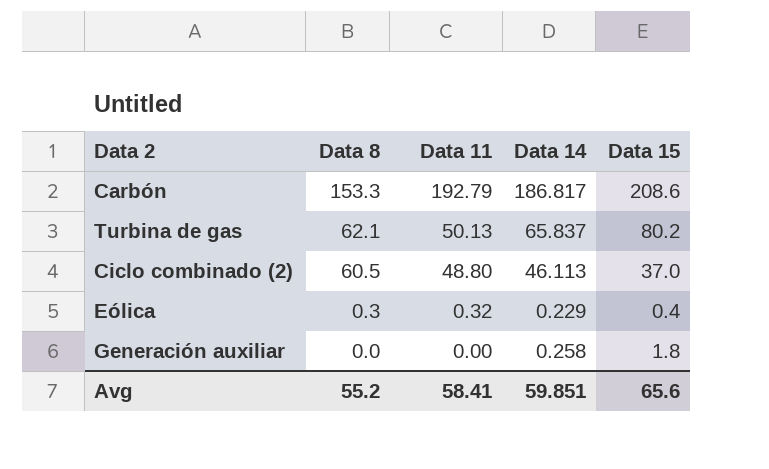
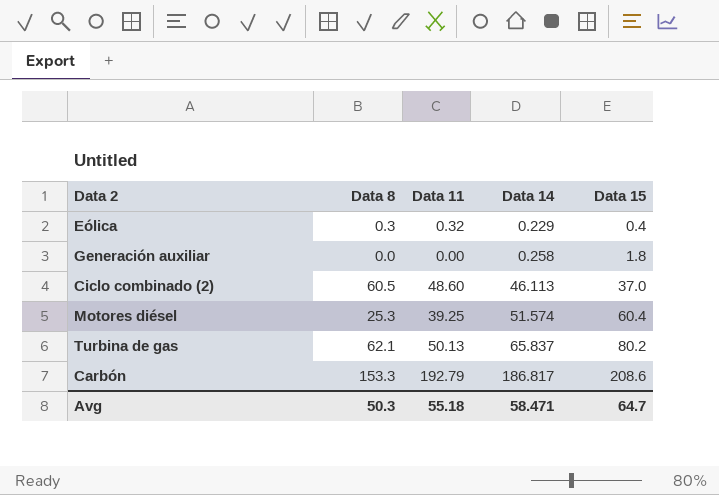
row order: Data 8 descending -> Data 14 ascending
Ciclo combinado (2) | Data 11: 48.80 -> 48.60
row Motores diésel: none -> 25.3 | 39.25 | 51.574 | 60.4
Avg | Data 8: 55.2 -> 50.3
Avg | Data 11: 58.41 -> 55.18
Avg | Data 14: 59.851 -> 58.471
Avg | Data 15: 65.6 -> 64.7

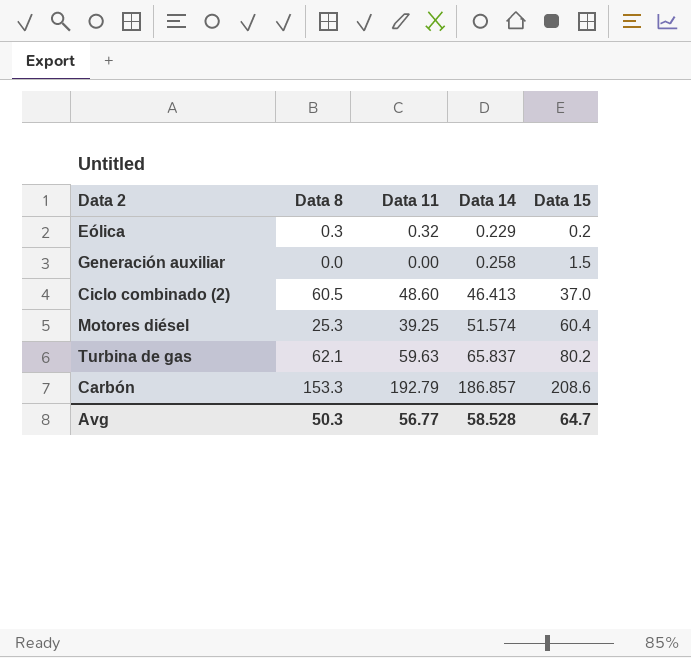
Eólica | Data 15: 0.4 -> 0.2
Generación auxiliar | Data 15: 1.8 -> 1.5
Ciclo combinado (2) | Data 14: 46.113 -> 46.413
Turbina de gas | Data 11: 50.13 -> 59.63
Carbón | Data 14: 186.817 -> 186.857
Avg | Data 11: 55.18 -> 56.77
Avg | Data 14: 58.471 -> 58.528

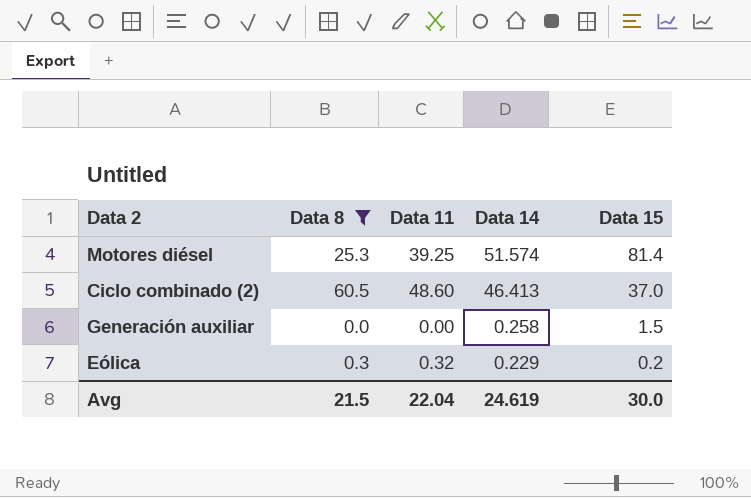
filter: none -> Data 8 <= 60.5
row order: Data 14 ascending -> Data 14 descending
Motores diésel | Data 15: 60.4 -> 81.4
Avg | Data 8: 50.3 -> 21.5
Avg | Data 11: 56.77 -> 22.04
Avg | Data 14: 58.528 -> 24.619
Avg | Data 15: 64.7 -> 30.0

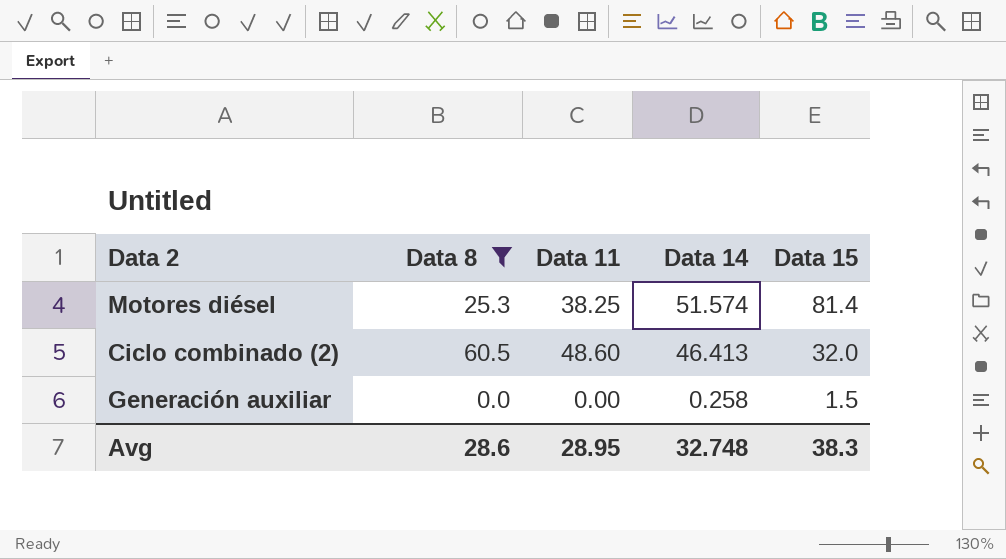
row Eólica: 0.3 | 0.32 | 0.229 | 0.2 -> none
Motores diésel | Data 11: 39.25 -> 38.25
Ciclo combinado (2) | Data 15: 37.0 -> 32.0
Avg | Data 8: 21.5 -> 28.6
Avg | Data 11: 22.04 -> 28.95
Avg | Data 14: 24.619 -> 32.748
Avg | Data 15: 30.0 -> 38.3

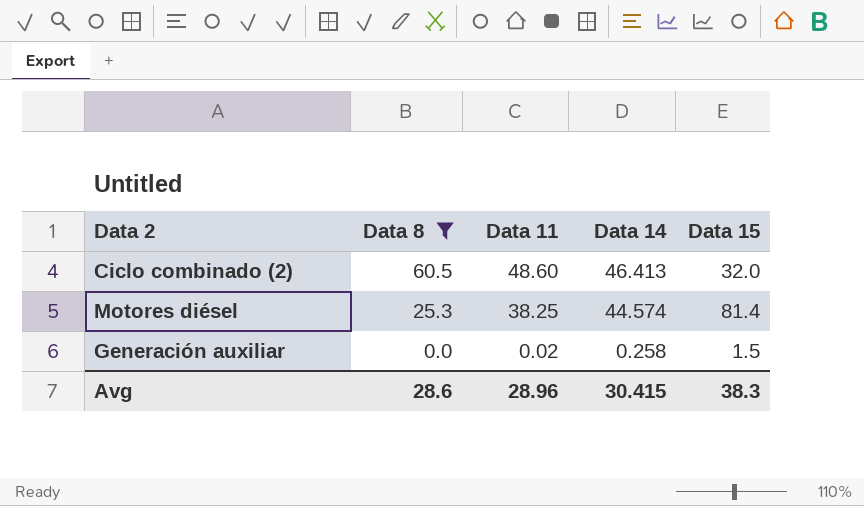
row order: Data 14 descending -> Data 8 descending
Motores diésel | Data 14: 51.574 -> 44.574
Generación auxiliar | Data 11: 0.00 -> 0.02
Avg | Data 11: 28.95 -> 28.96
Avg | Data 14: 32.748 -> 30.415

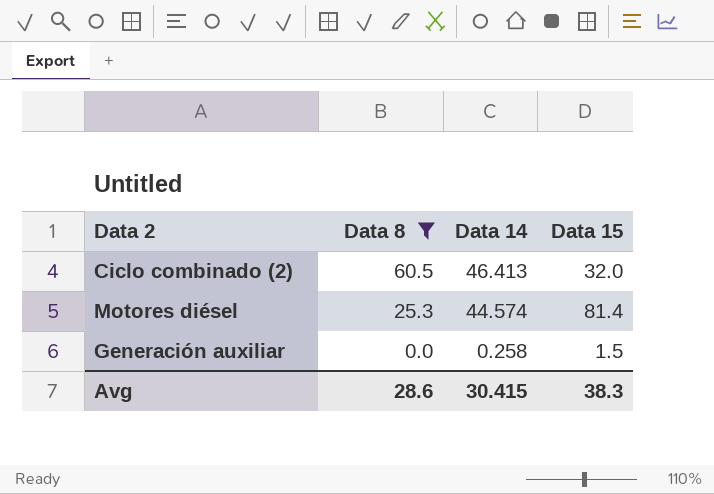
column Data 11 | position: 3 -> none

